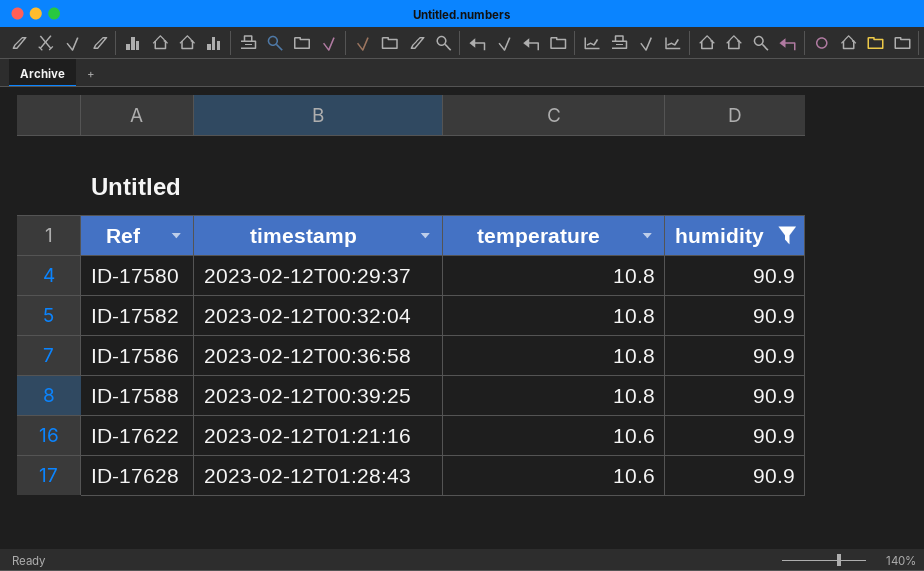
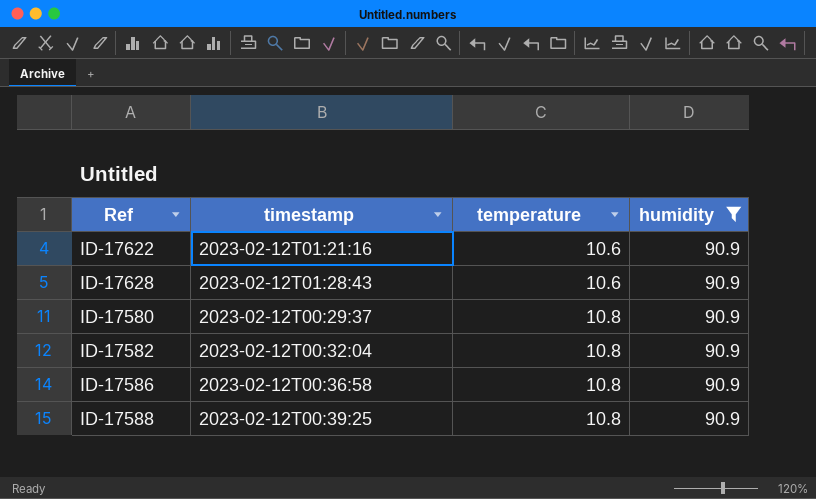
row order: Ref ascending -> temperature ascending

